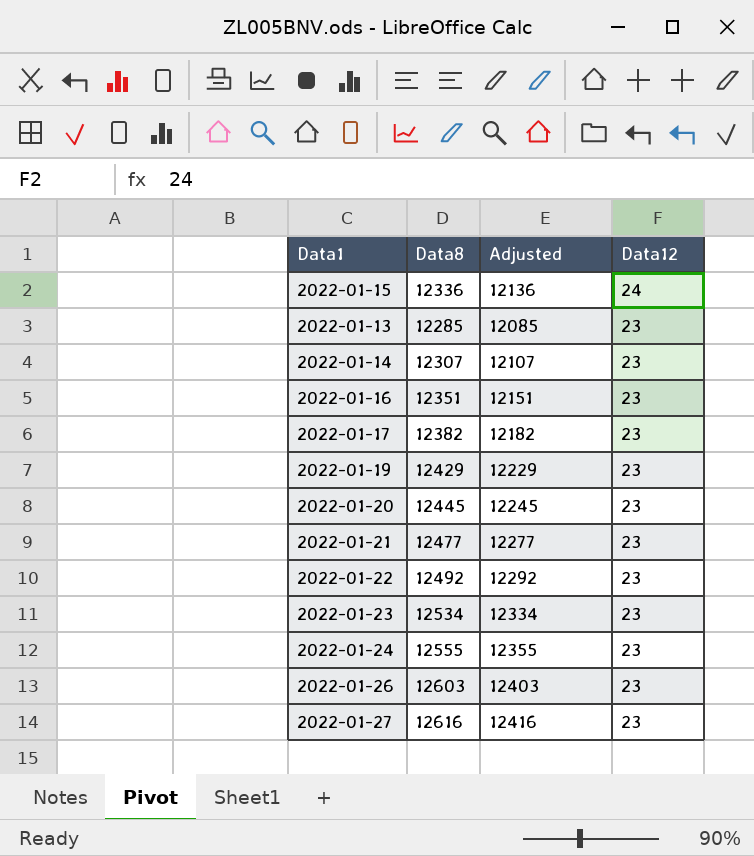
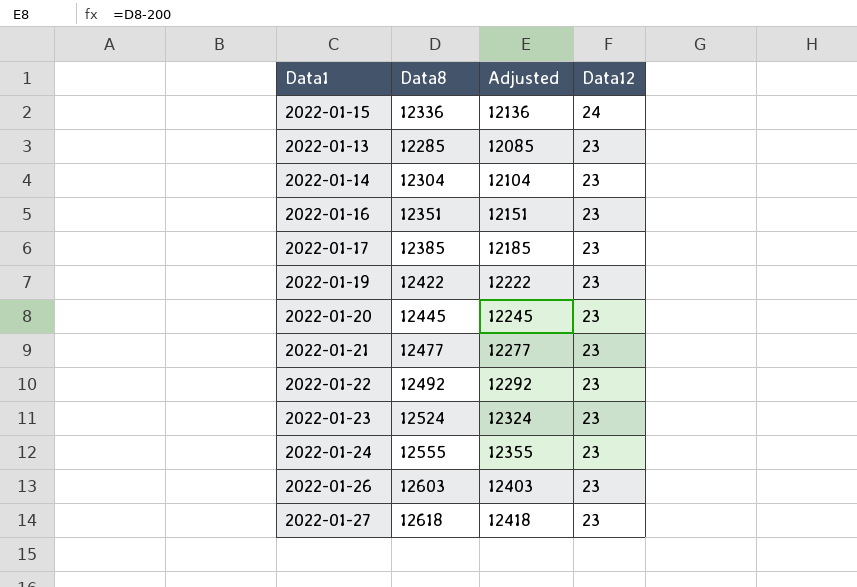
2022-01-14 | Data8: 12307 -> 12304
2022-01-14 | Adjusted: 12107 -> 12104
2022-01-17 | Data8: 12382 -> 12385
2022-01-17 | Adjusted: 12182 -> 12185
2022-01-19 | Data8: 12429 -> 12422
2022-01-19 | Adjusted: 12229 -> 12222
2022-01-23 | Data8: 12534 -> 12524
2022-01-23 | Adjusted: 12334 -> 12324
2022-01-27 | Data8: 12616 -> 12618
2022-01-27 | Adjusted: 12416 -> 12418

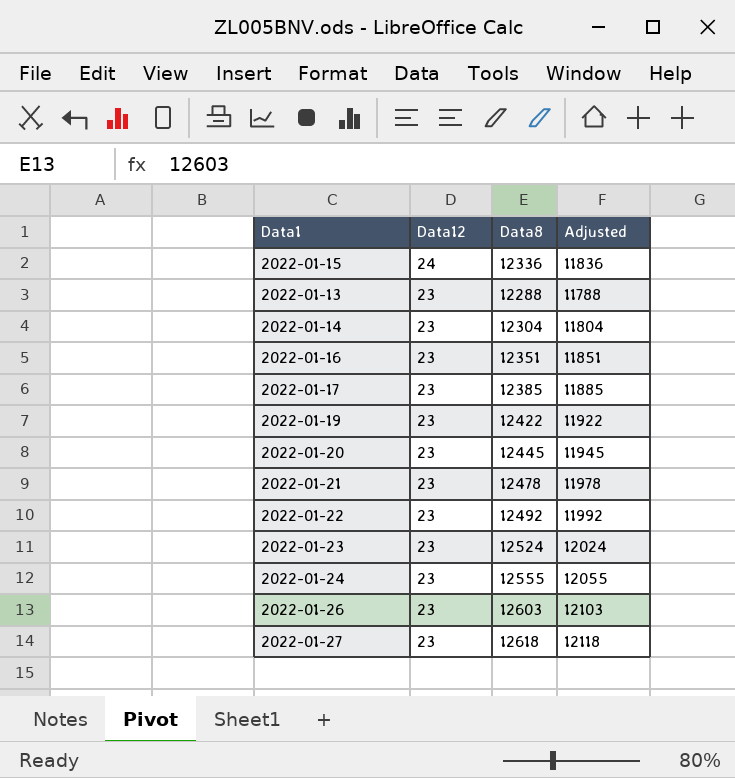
column Data12 | position: 4 -> 2
column Adjusted | formula: [Data8] - 200 -> [Data8] - 500
2022-01-13 | Data8: 12285 -> 12288
2022-01-21 | Data8: 12477 -> 12478

